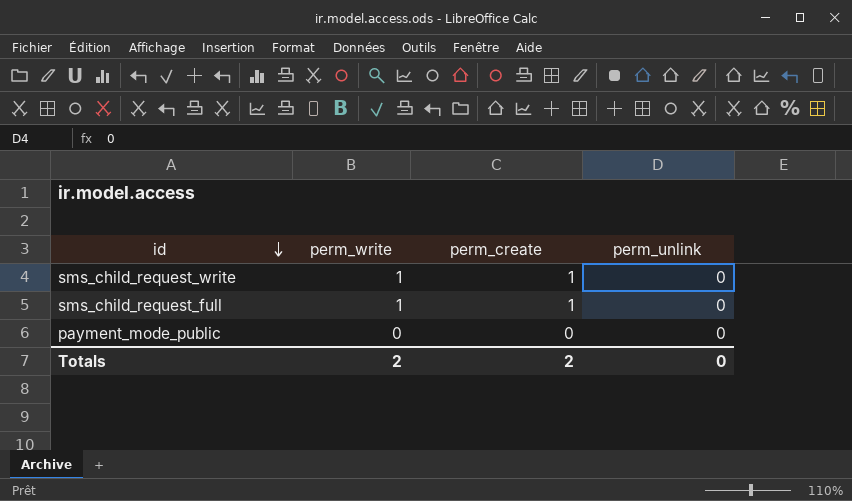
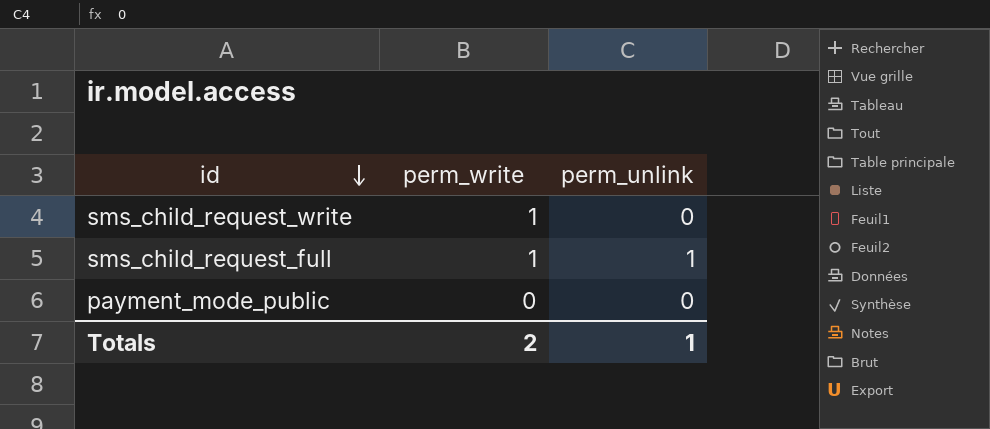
column perm_create | position: 3 -> none
sms_child_request_full | perm_unlink: 0 -> 1
Totals | perm_unlink: 0 -> 1

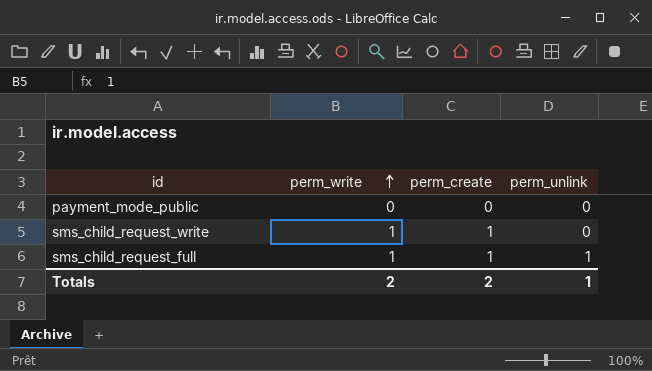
row order: id descending -> perm_write ascending
column perm_create | position: none -> 3

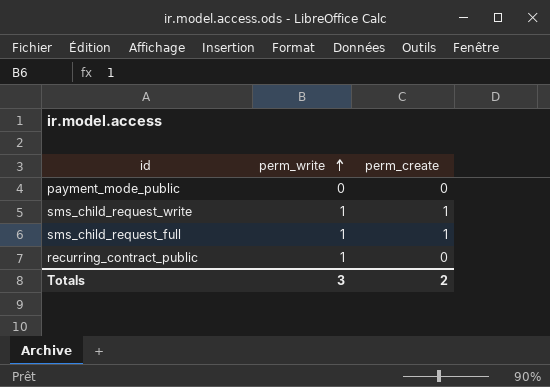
column perm_unlink | position: 4 -> none
row recurring_contract_public: none -> 1 | 0
Totals | perm_write: 2 -> 3

